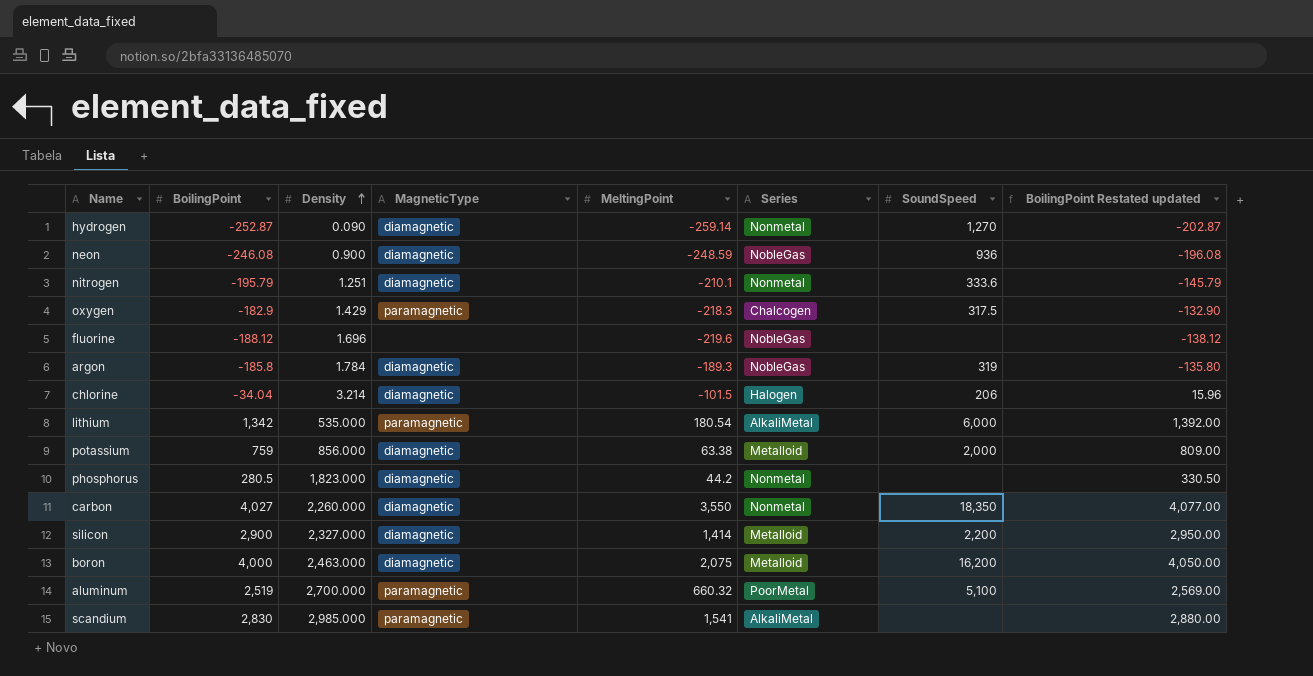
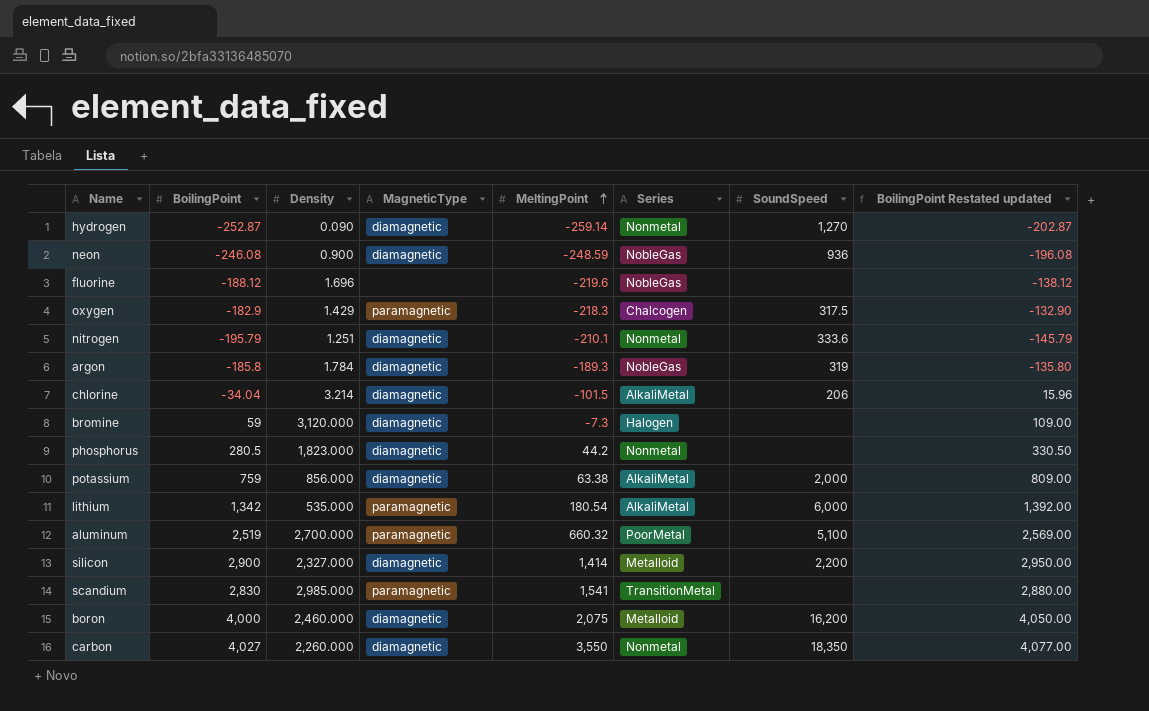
row order: Density ascending -> MeltingPoint ascending
chlorine | Series: Halogen -> AlkaliMetal
row bromine: none -> 59 | 3,120.000 | diamagnetic | -7.3 | Halogen | none | 109.00
potassium | Series: Metalloid -> AlkaliMetal
scandium | Series: AlkaliMetal -> TransitionMetal
boron | Density: 2,463.000 -> 2,460.000

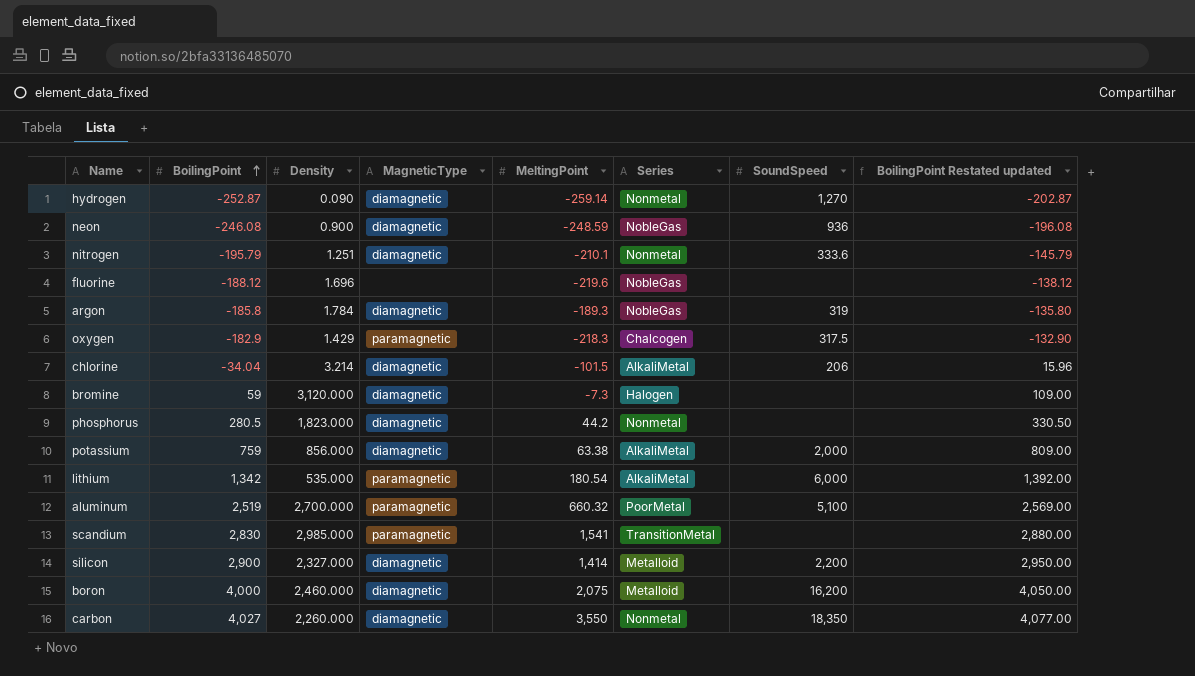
row order: MeltingPoint ascending -> BoilingPoint ascending

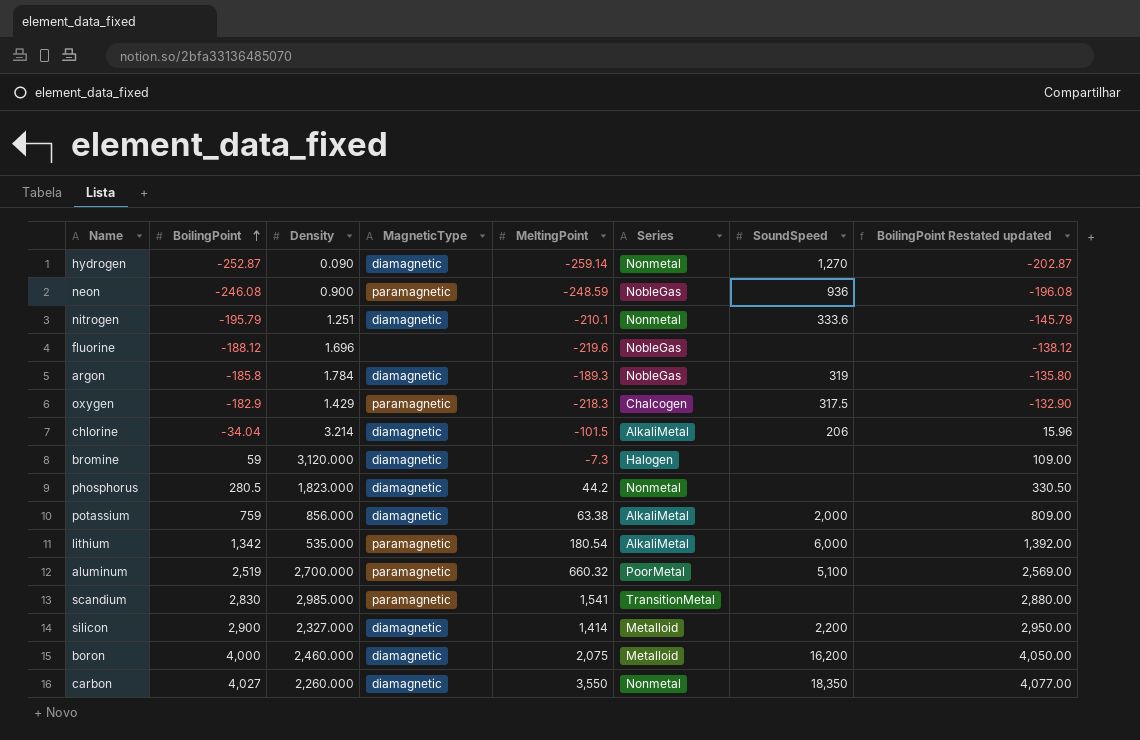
neon | MagneticType: diamagnetic -> paramagnetic

